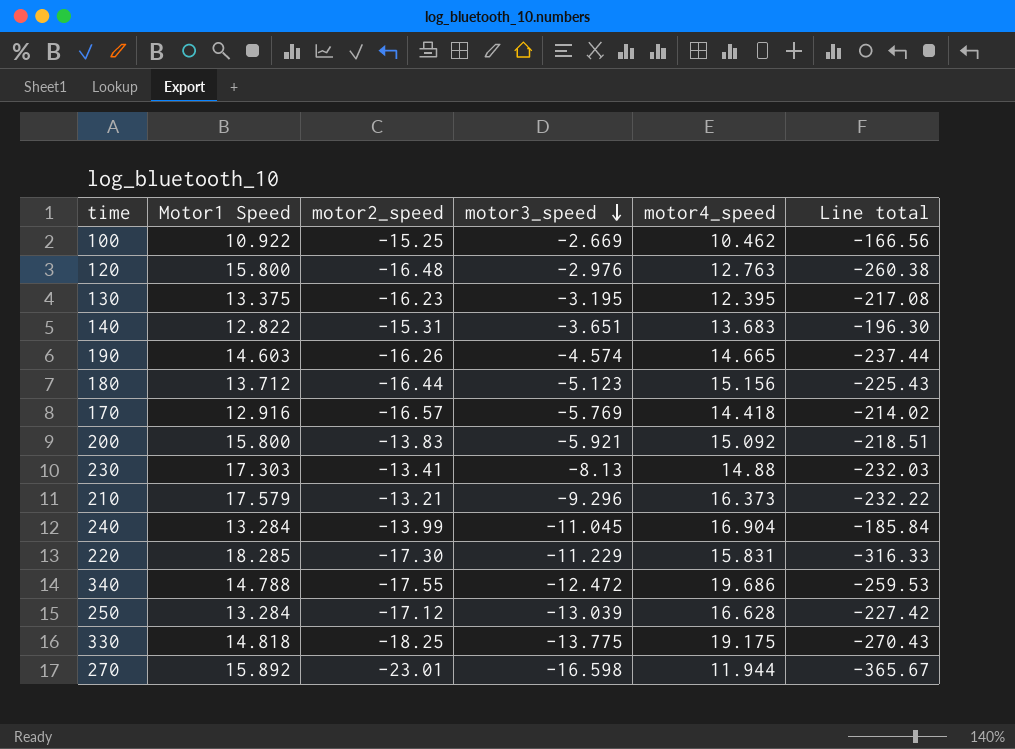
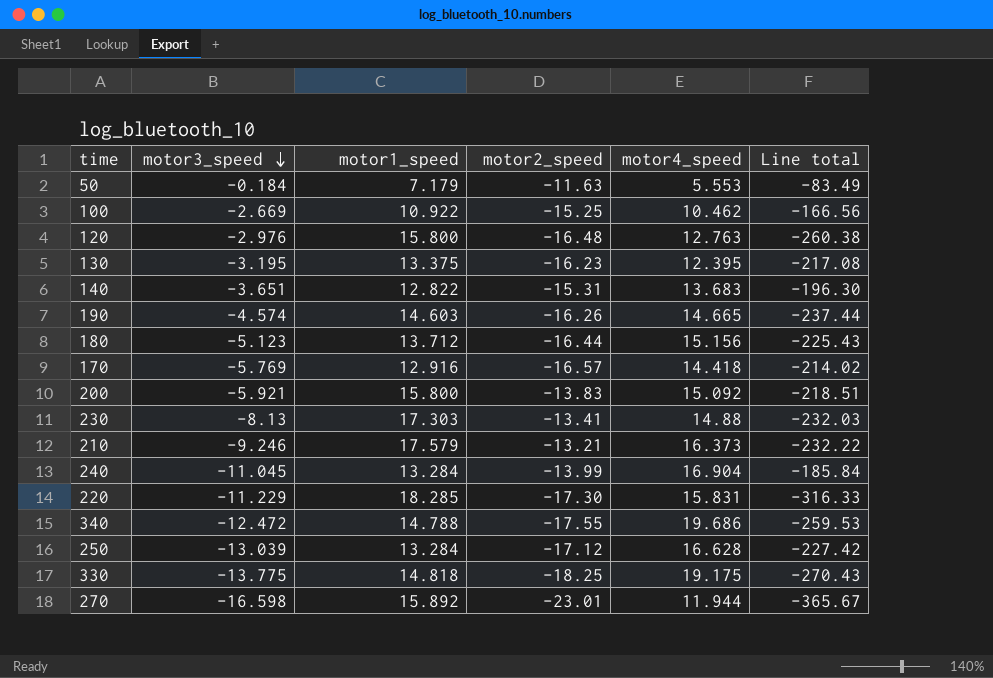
column motor3_speed | position: 4 -> 2
column name: Motor1 Speed -> motor1_speed
row 50: none -> -0.184 | 7.179 | -11.63 | 5.553 | -83.49
210 | motor3_speed: -9.296 -> -9.246

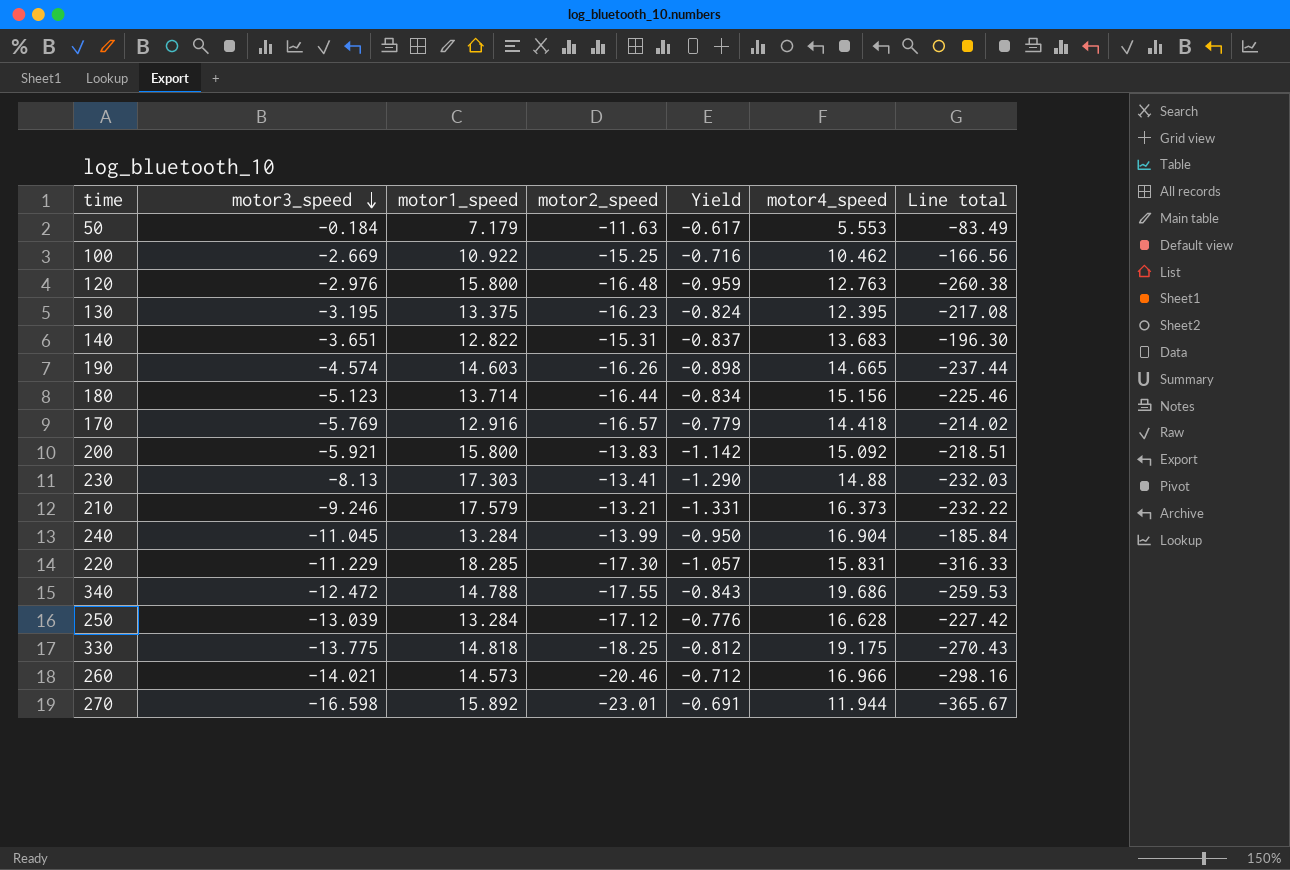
column Yield | formula: none -> [motor1_speed] / [motor2_speed]
180 | motor1_speed: 13.712 -> 13.714
180 | Line total: -225.43 -> -225.46
row 260: none -> -14.021 | 14.573 | -20.46 | -0.712 | 16.966 | -298.16

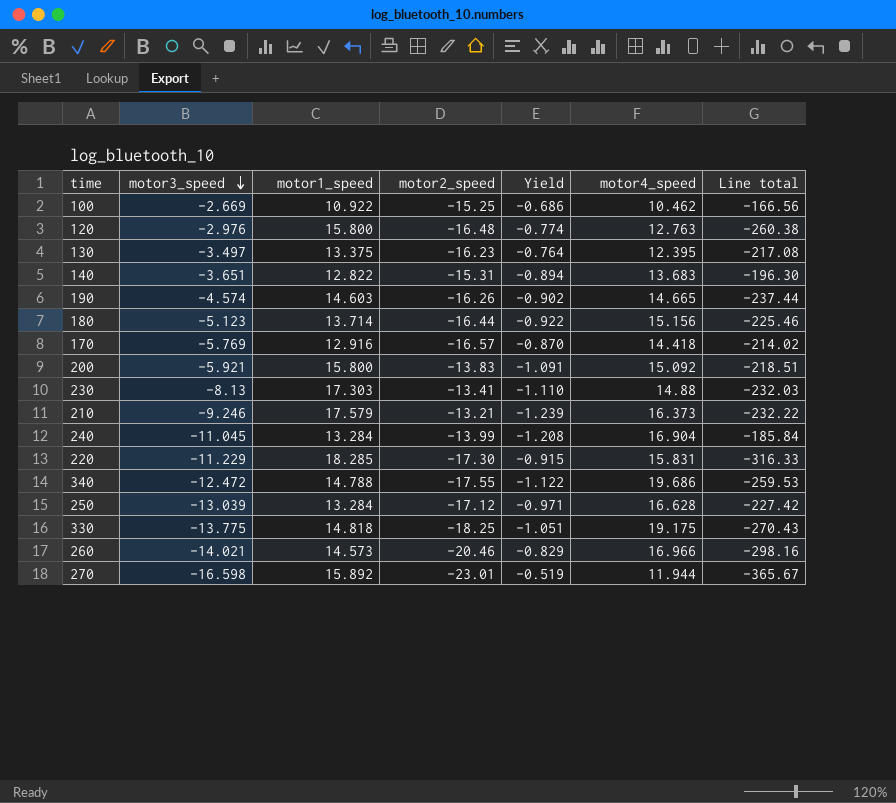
column Yield | formula: [motor1_speed] / [motor2_speed] -> [motor4_speed] / [motor2_speed]
row 50: -0.184 | 7.179 | -11.63 | -0.617 | 5.553 | -83.49 -> none
130 | motor3_speed: -3.195 -> -3.497

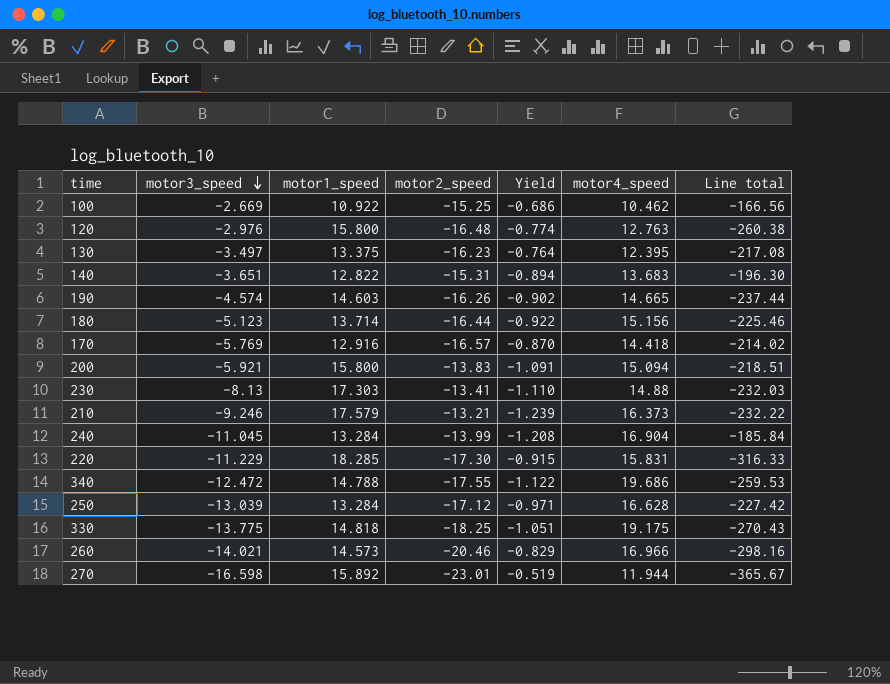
200 | motor4_speed: 15.092 -> 15.094

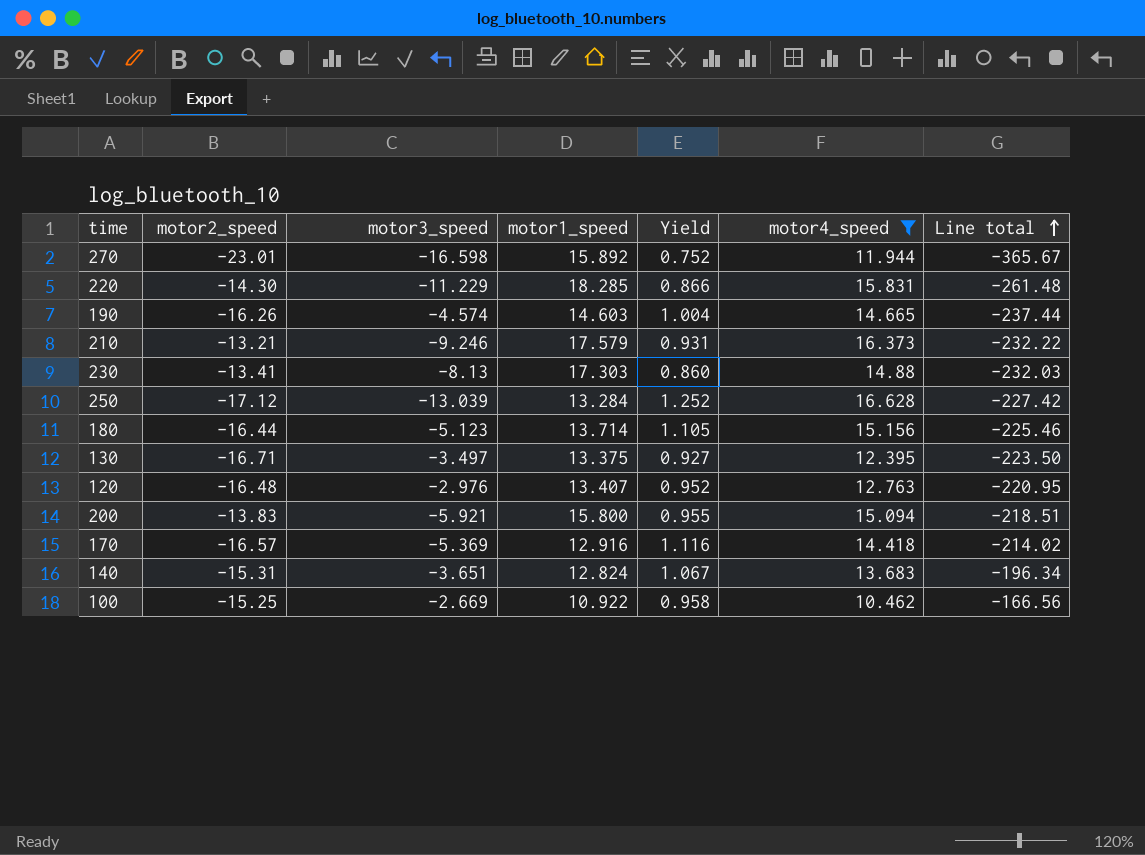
filter: none -> motor4_speed <= 16.628
row order: motor3_speed descending -> Line total ascending
column motor2_speed | position: 4 -> 2
column Yield | formula: [motor4_speed] / [motor2_speed] -> [motor4_speed] / [motor1_speed]
220 | motor2_speed: -17.30 -> -14.30
220 | Line total: -316.33 -> -261.48
130 | motor2_speed: -16.23 -> -16.71
130 | Line total: -217.08 -> -223.50
120 | motor1_speed: 15.800 -> 13.407
120 | Line total: -260.38 -> -220.95
170 | motor3_speed: -5.769 -> -5.369
140 | motor1_speed: 12.822 -> 12.824
140 | Line total: -196.30 -> -196.34

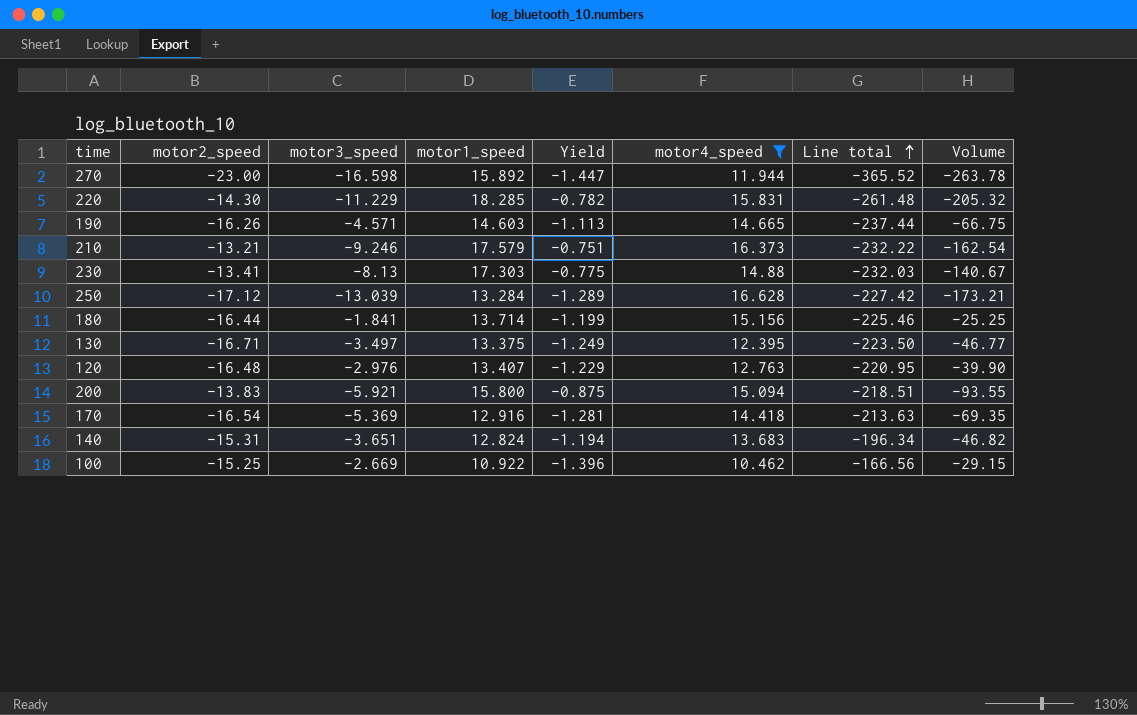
column Yield | formula: [motor4_speed] / [motor1_speed] -> [motor2_speed] / [motor1_speed]
column Volume | formula: none -> [motor3_speed] * [motor1_speed]
270 | motor2_speed: -23.01 -> -23.00
270 | Line total: -365.67 -> -365.52
190 | motor3_speed: -4.574 -> -4.571
180 | motor3_speed: -5.123 -> -1.841
170 | motor2_speed: -16.57 -> -16.54
170 | Line total: -214.02 -> -213.63

